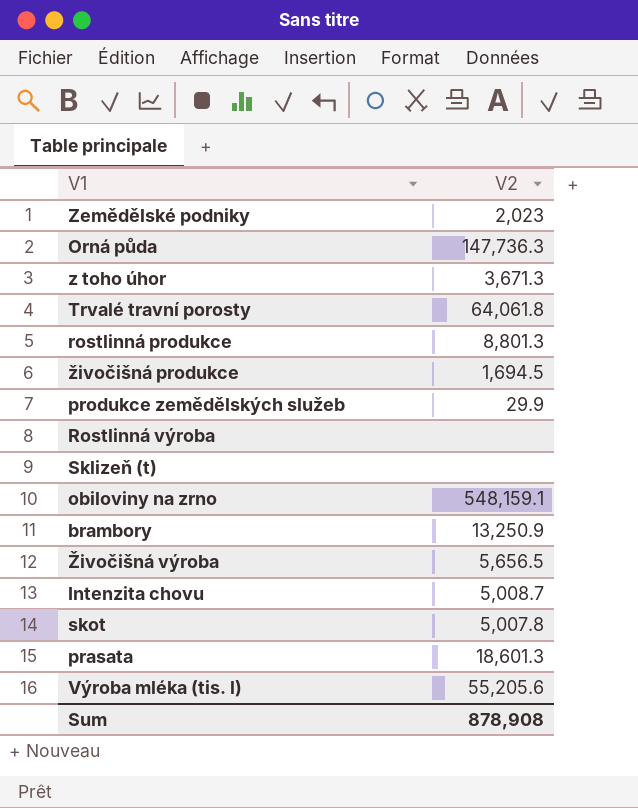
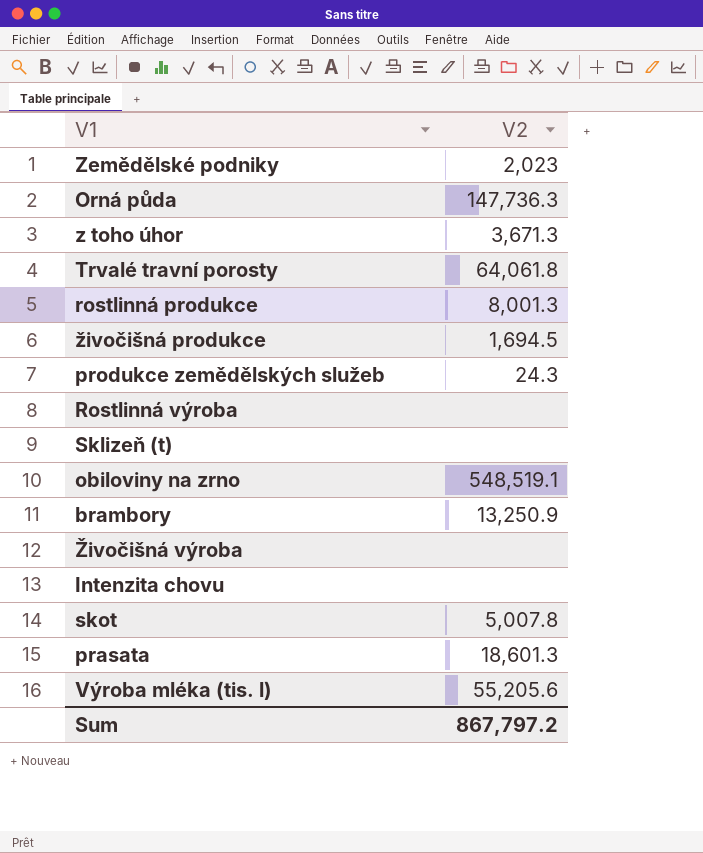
rostlinná produkce | V2: 8,801.3 -> 8,001.3
produkce zemědělských služeb | V2: 29.9 -> 24.3
obiloviny na zrno | V2: 548,159.1 -> 548,519.1
Živočišná výroba | V2: 5,656.5 -> none
Intenzita chovu | V2: 5,008.7 -> none
Sum | V2: 878,908 -> 867,797.2

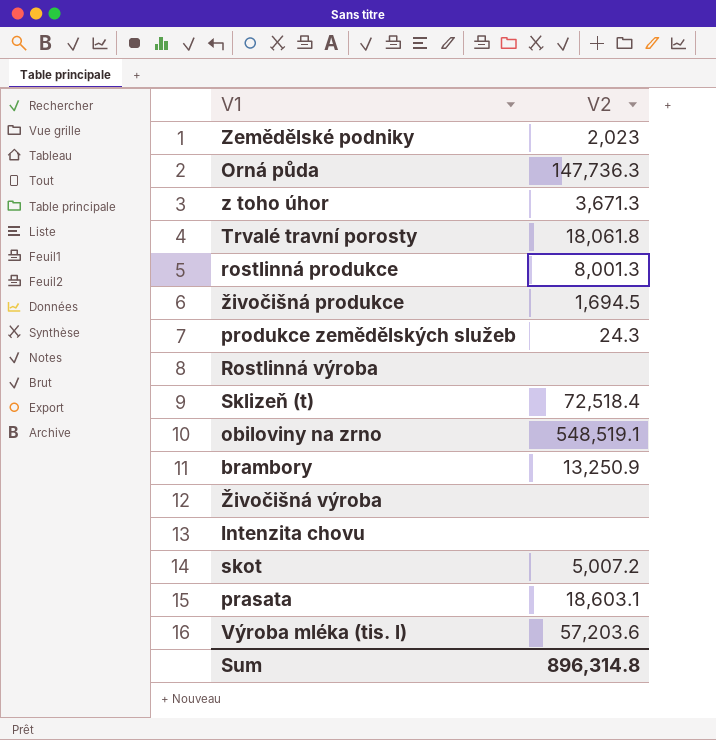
Trvalé travní porosty | V2: 64,061.8 -> 18,061.8
Sklizeň (t) | V2: none -> 72,518.4
skot | V2: 5,007.8 -> 5,007.2
prasata | V2: 18,601.3 -> 18,603.1
Výroba mléka (tis. l) | V2: 55,205.6 -> 57,203.6
Sum | V2: 867,797.2 -> 896,314.8

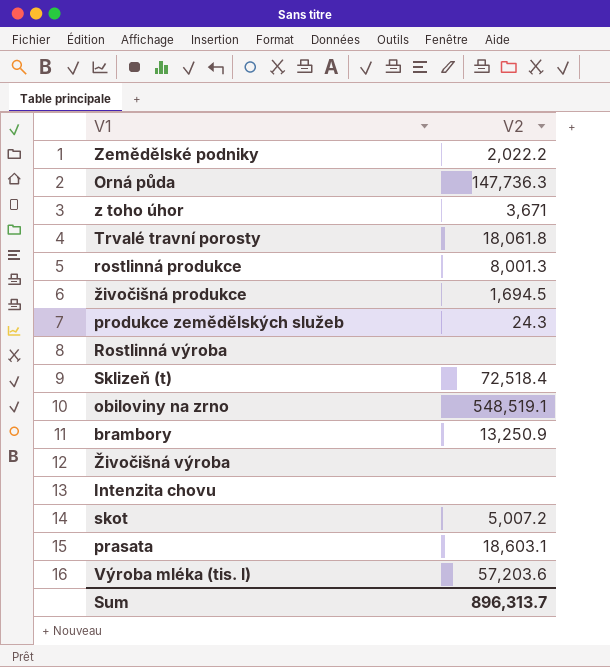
Zemědělské podniky | V2: 2,023 -> 2,022.2
z toho úhor | V2: 3,671.3 -> 3,671
Sum | V2: 896,314.8 -> 896,313.7

